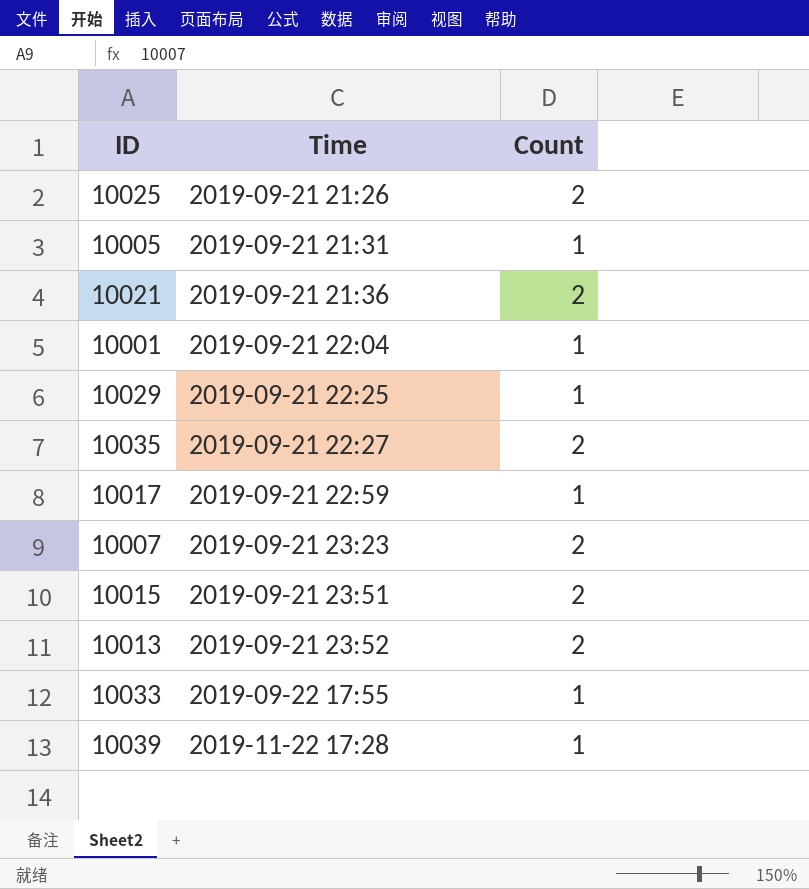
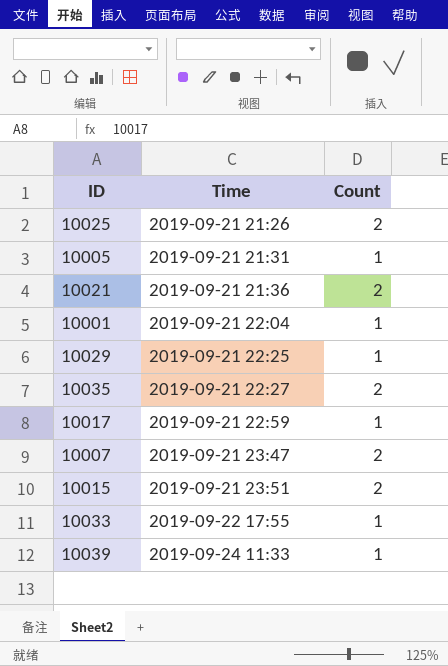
row 10013: 2019-09-21 23:52 | 2 -> none
10007 | Time: 2019-09-21 23:23 -> 2019-09-21 23:47
10039 | Time: 2019-11-22 17:28 -> 2019-09-24 11:33

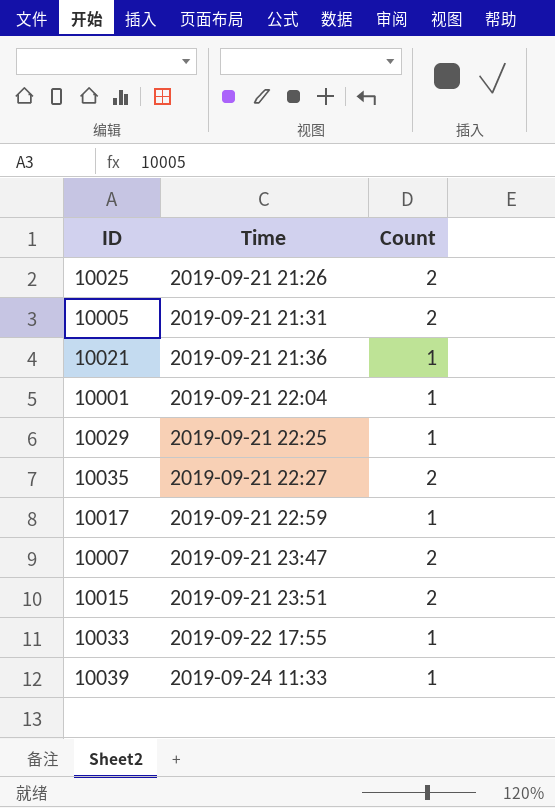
10005 | Count: 1 -> 2
10021 | Count: 2 -> 1

